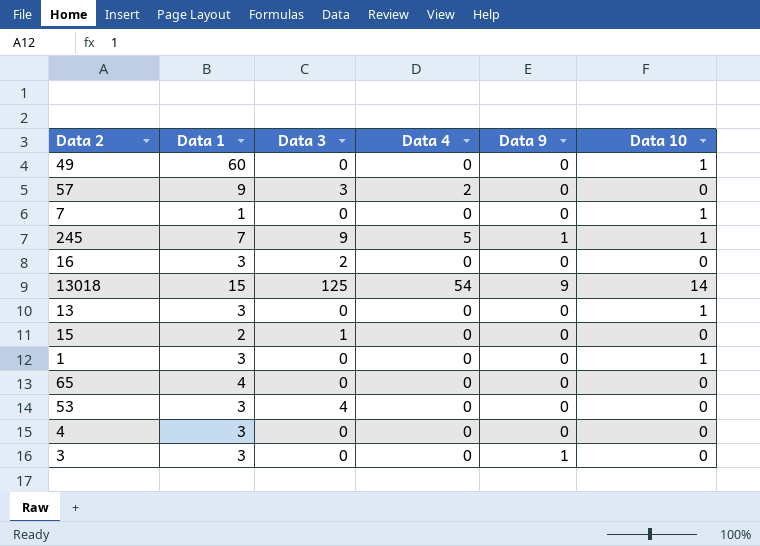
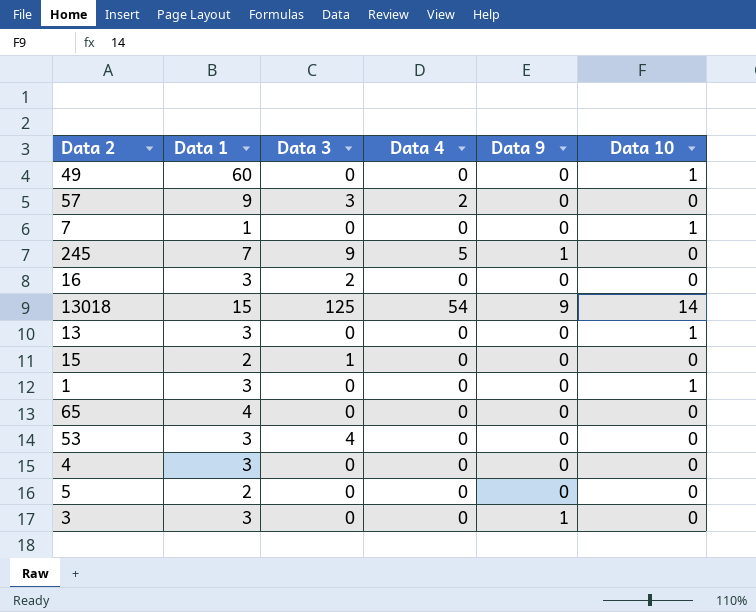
245 | Data 10: 1 -> 0
row 5: none -> 2 | 0 | 0 | 0 | 0

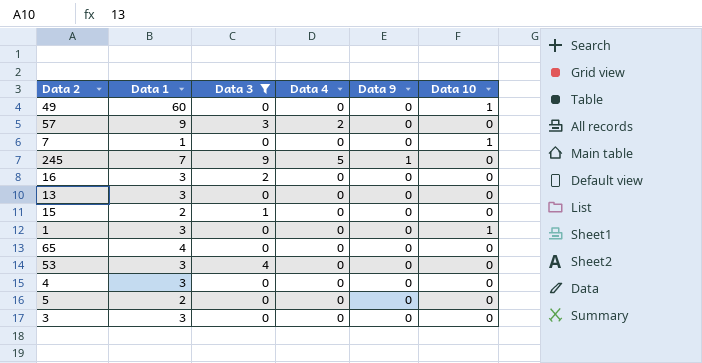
filter: none -> Data 3 != 125
13 | Data 10: 1 -> 0
3 | Data 9: 1 -> 0

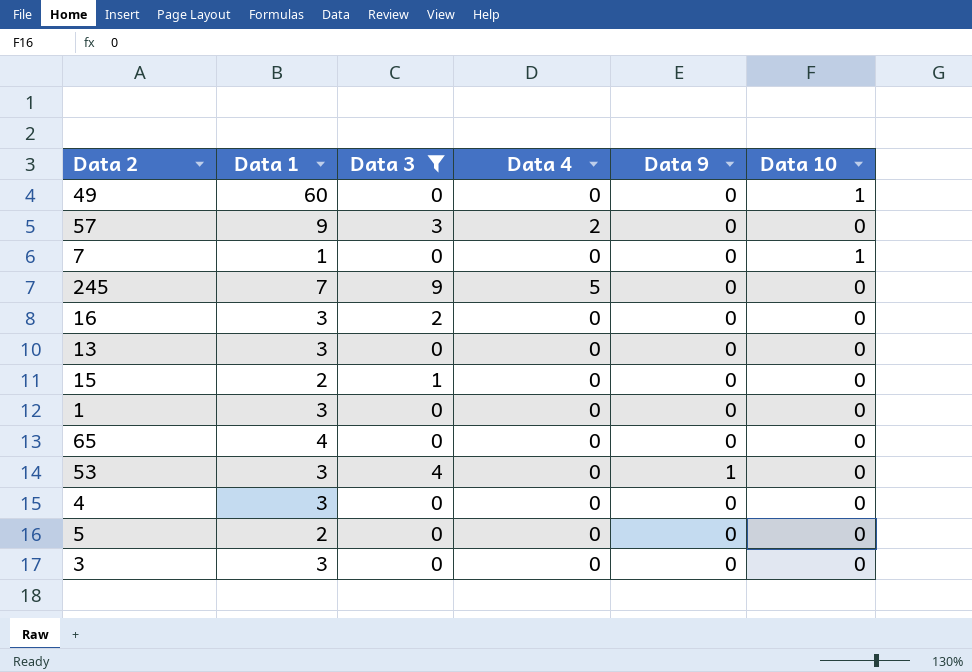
245 | Data 9: 1 -> 0
1 | Data 10: 1 -> 0
53 | Data 9: 0 -> 1

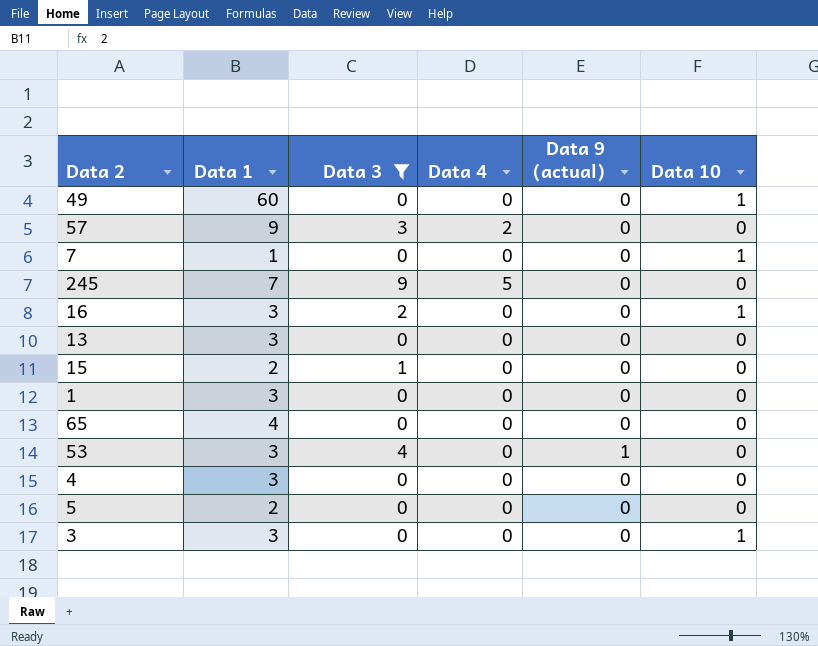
column name: Data 9 -> Data 9 (actual)
16 | Data 10: 0 -> 1
3 | Data 10: 0 -> 1

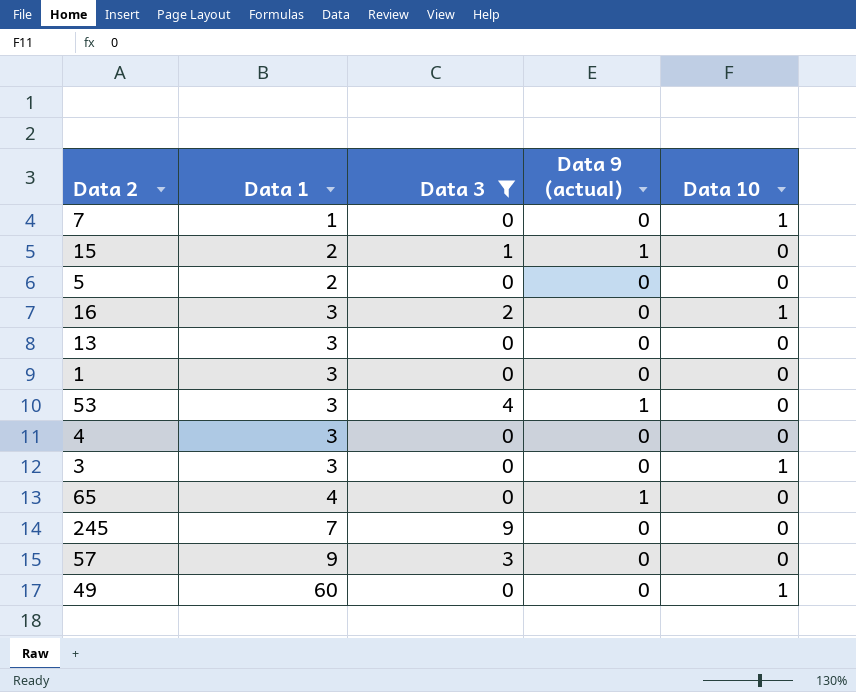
row order: none -> Data 1 ascending
column Data 4 | position: 4 -> none
15 | Data 9 (actual): 0 -> 1
65 | Data 9 (actual): 0 -> 1

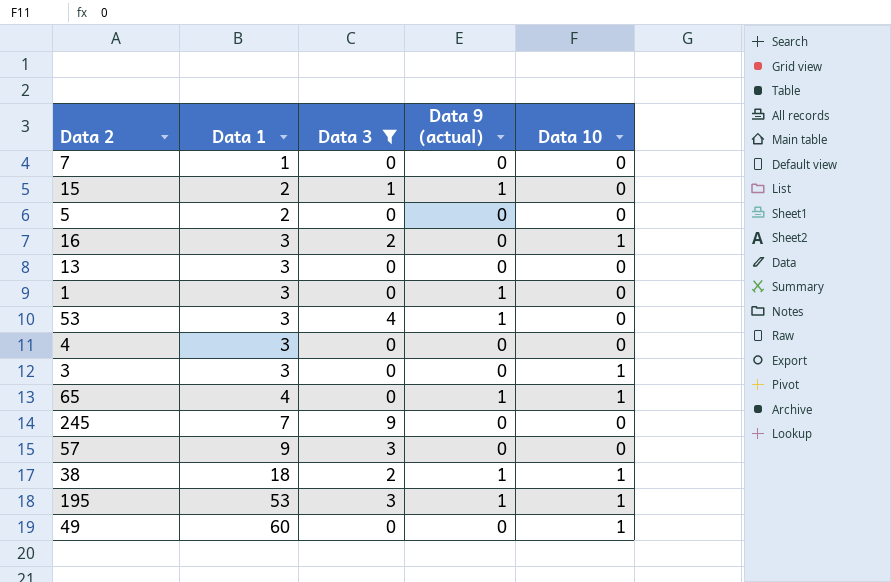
7 | Data 10: 1 -> 0
1 | Data 9 (actual): 0 -> 1
65 | Data 10: 0 -> 1
row 38: none -> 18 | 2 | 1 | 1
row 195: none -> 53 | 3 | 1 | 1

